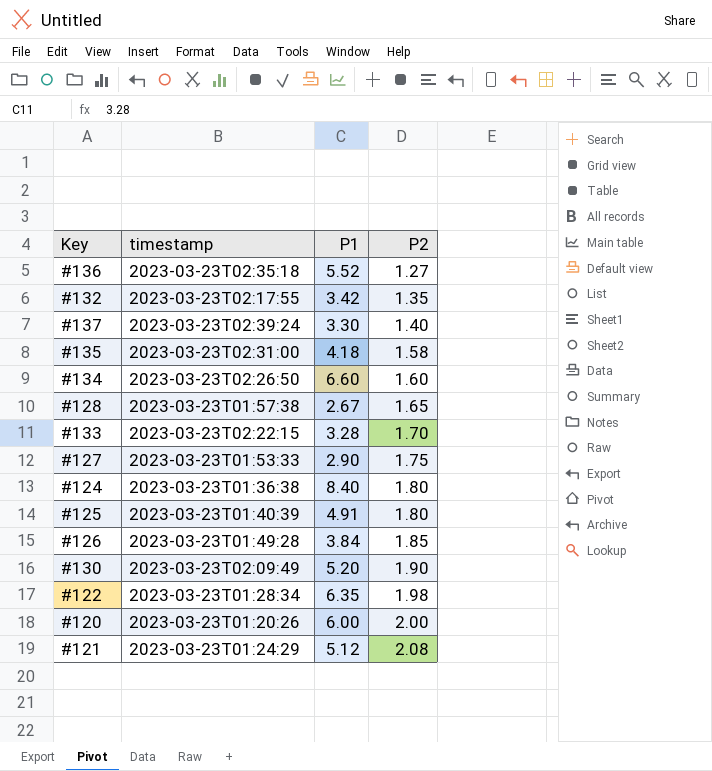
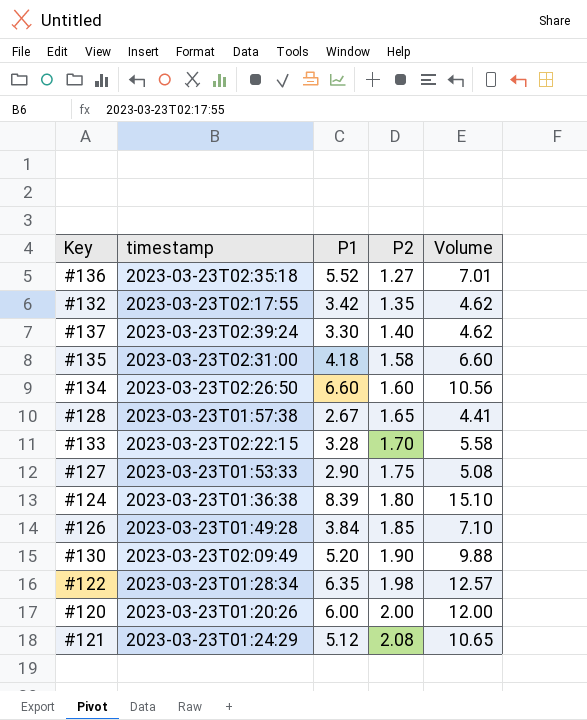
column Volume | formula: none -> [P1] * [P2]
row #125: 2023-03-23T01:40:39 | 4.91 | 1.80 -> none
#124 | P1: 8.40 -> 8.39

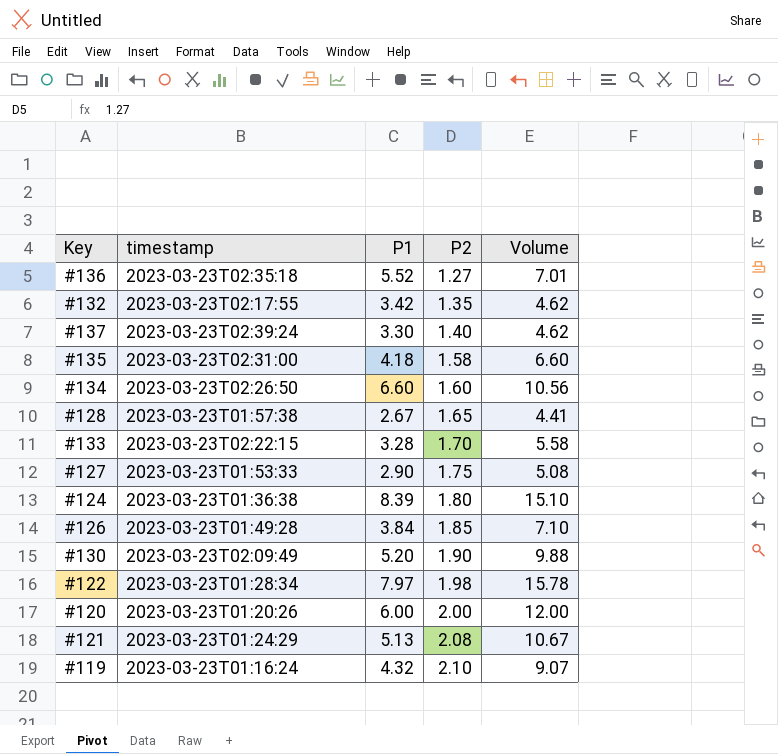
#122 | P1: 6.35 -> 7.97
#122 | Volume: 12.57 -> 15.78
#121 | P1: 5.12 -> 5.13
#121 | Volume: 10.65 -> 10.67
row #119: none -> 2023-03-23T01:16:24 | 4.32 | 2.10 | 9.07

